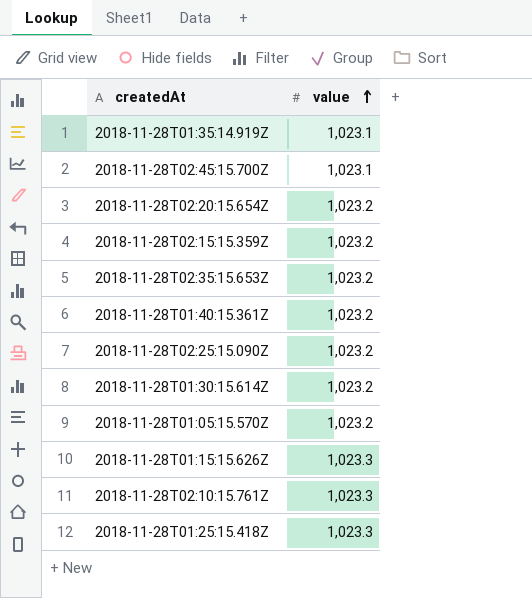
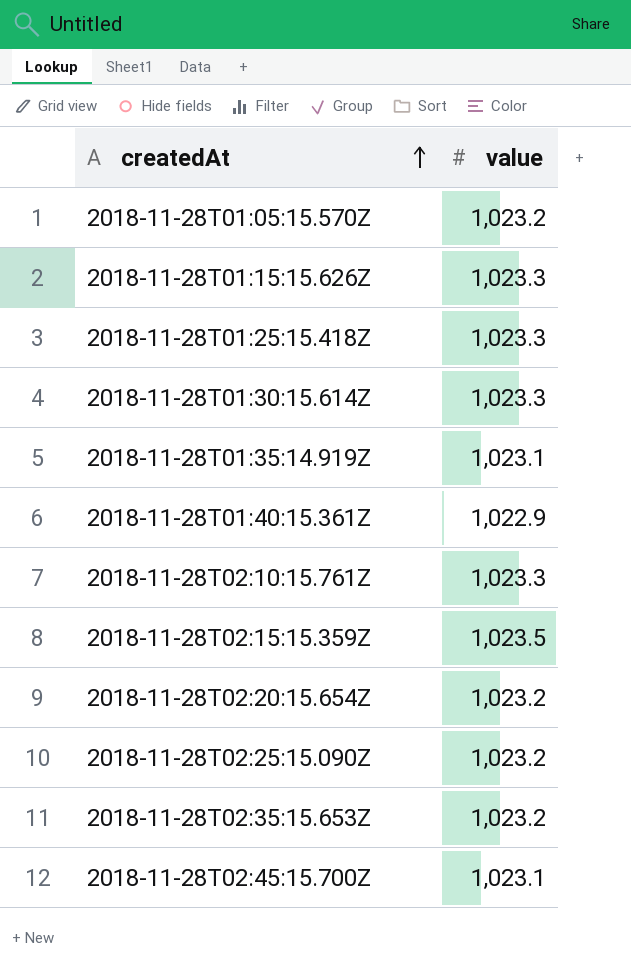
row order: value ascending -> createdAt ascending
2018-11-28T01:30:15.614Z | value: 1,023.2 -> 1,023.3
2018-11-28T01:40:15.361Z | value: 1,023.2 -> 1,022.9
2018-11-28T02:15:15.359Z | value: 1,023.2 -> 1,023.5

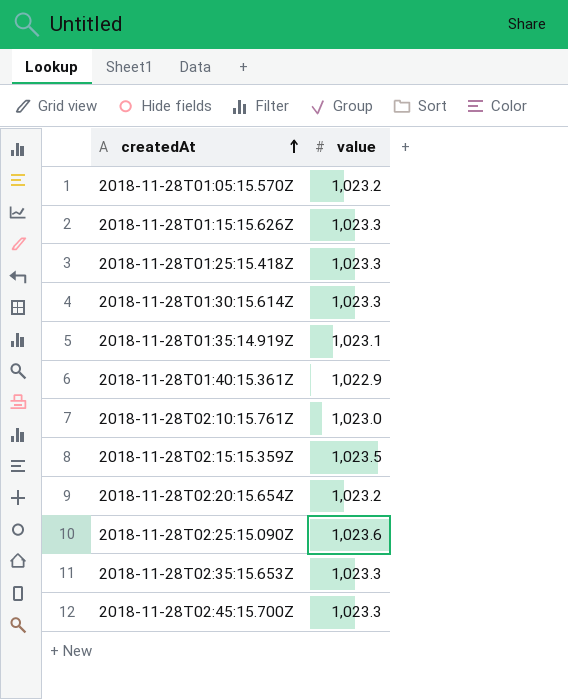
2018-11-28T02:10:15.761Z | value: 1,023.3 -> 1,023.0
2018-11-28T02:25:15.090Z | value: 1,023.2 -> 1,023.6
2018-11-28T02:35:15.653Z | value: 1,023.2 -> 1,023.3
2018-11-28T02:45:15.700Z | value: 1,023.1 -> 1,023.3

